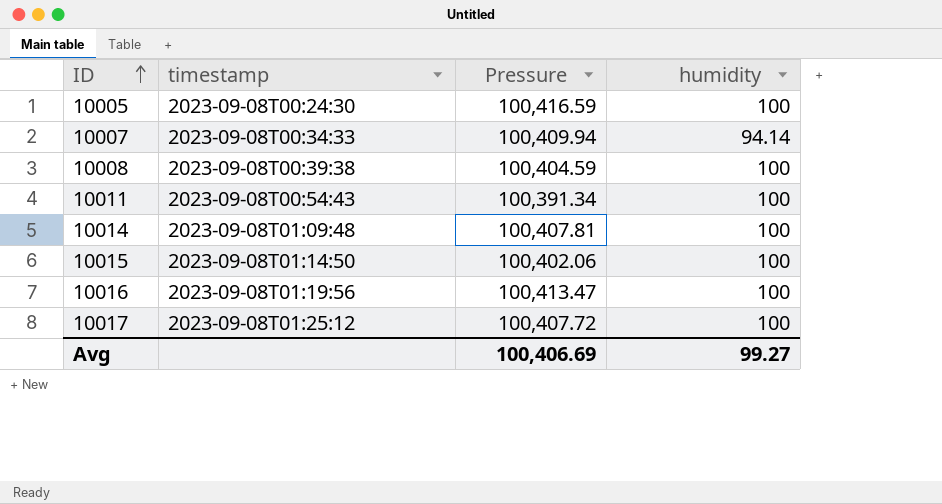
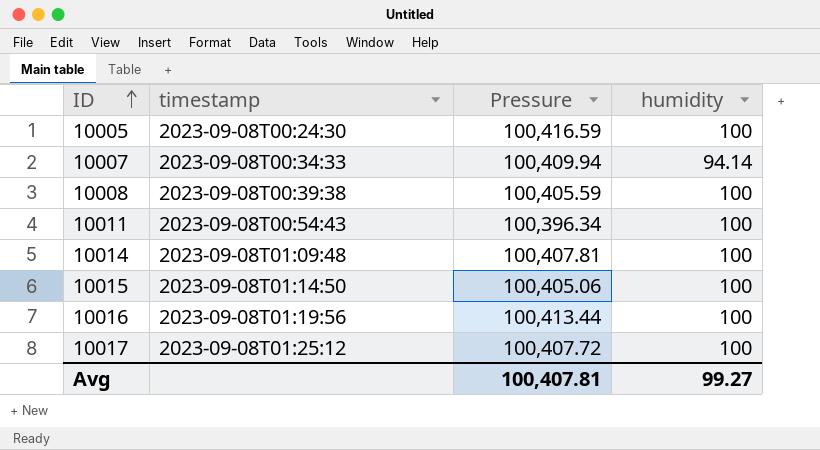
10008 | Pressure: 100,404.59 -> 100,405.59
10011 | Pressure: 100,391.34 -> 100,396.34
10015 | Pressure: 100,402.06 -> 100,405.06
10016 | Pressure: 100,413.47 -> 100,413.44
Avg | Pressure: 100,406.69 -> 100,407.81

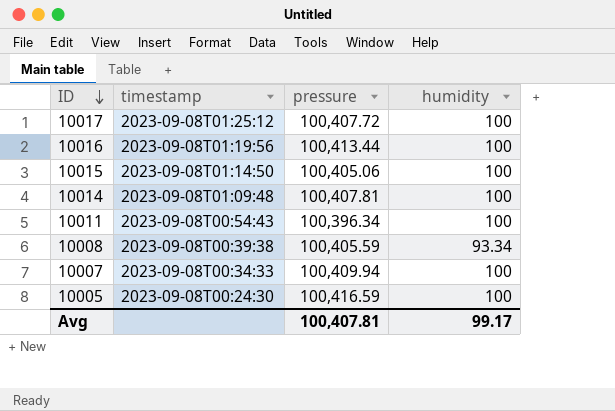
row order: ID ascending -> ID descending
column name: Pressure -> pressure
10008 | humidity: 100 -> 93.34
10007 | humidity: 94.14 -> 100
Avg | humidity: 99.27 -> 99.17

